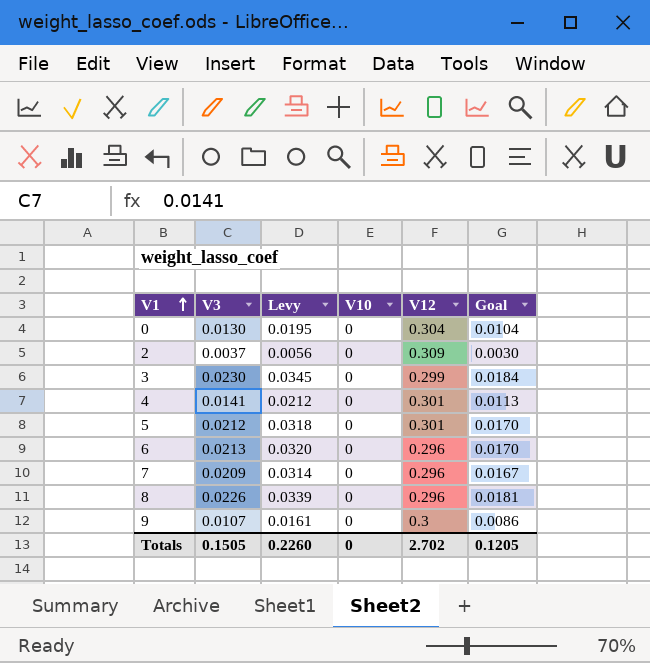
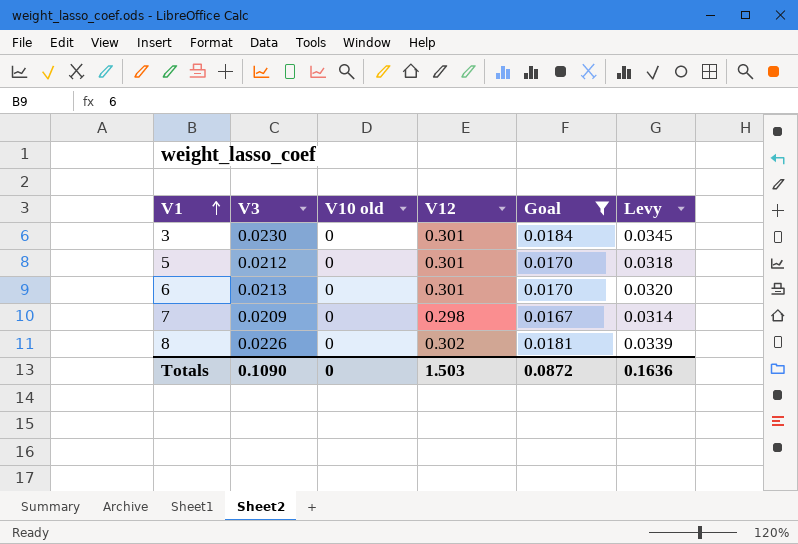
filter: none -> Goal >= 0.0167
column name: V10 -> V10 old
column Levy | position: 3 -> 6
3 | V12: 0.299 -> 0.301
6 | V12: 0.296 -> 0.301
7 | V12: 0.296 -> 0.298
8 | V12: 0.296 -> 0.302
Totals | V3: 0.1505 -> 0.1090
Totals | V12: 2.702 -> 1.503
Totals | Goal: 0.1205 -> 0.0872
Totals | Levy: 0.2260 -> 0.1636

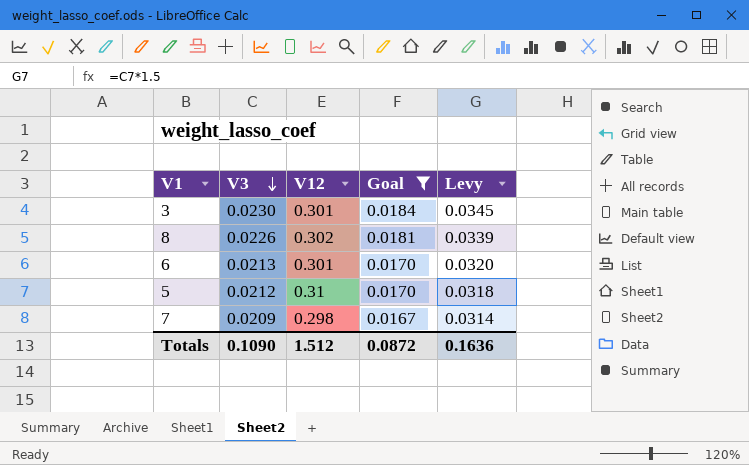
row order: V1 ascending -> V3 descending
column V10 old | position: 3 -> none
5 | V12: 0.301 -> 0.31
Totals | V12: 1.503 -> 1.512

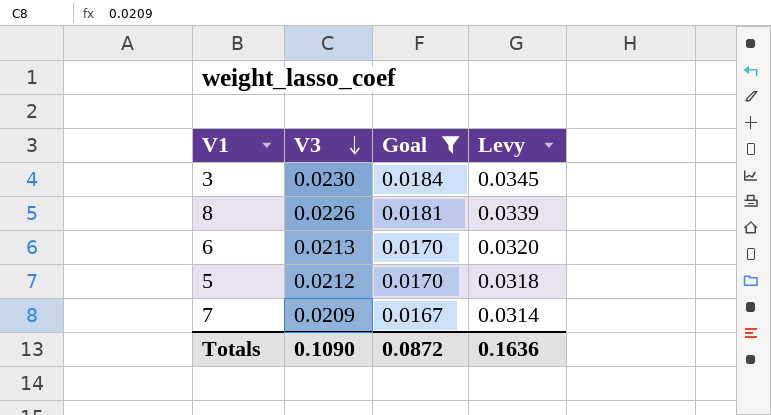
column V12 | position: 3 -> none

